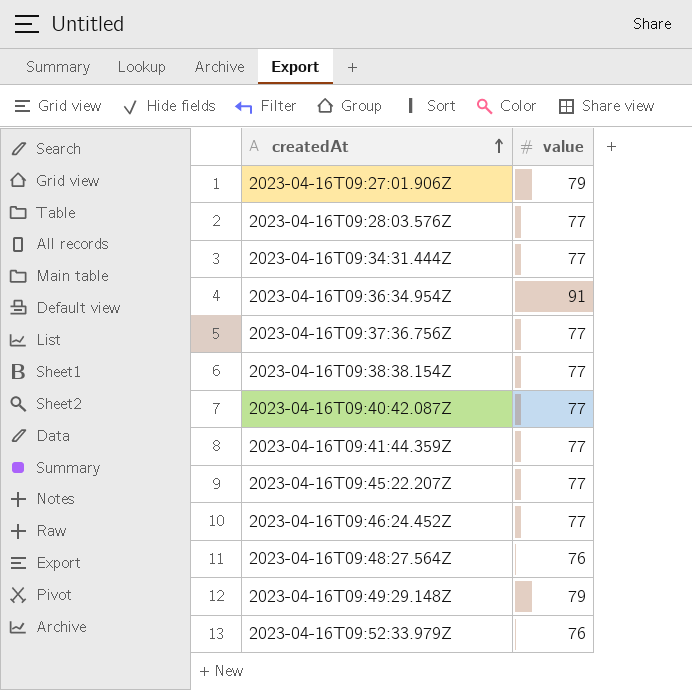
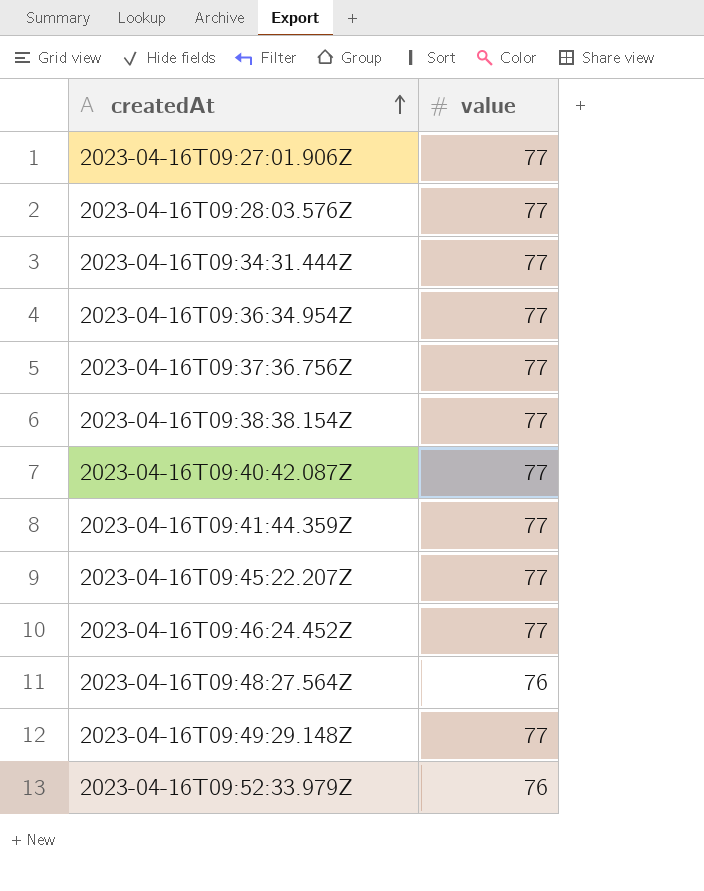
2023-04-16T09:27:01.906Z | value: 79 -> 77
2023-04-16T09:36:34.954Z | value: 91 -> 77
2023-04-16T09:49:29.148Z | value: 79 -> 77

